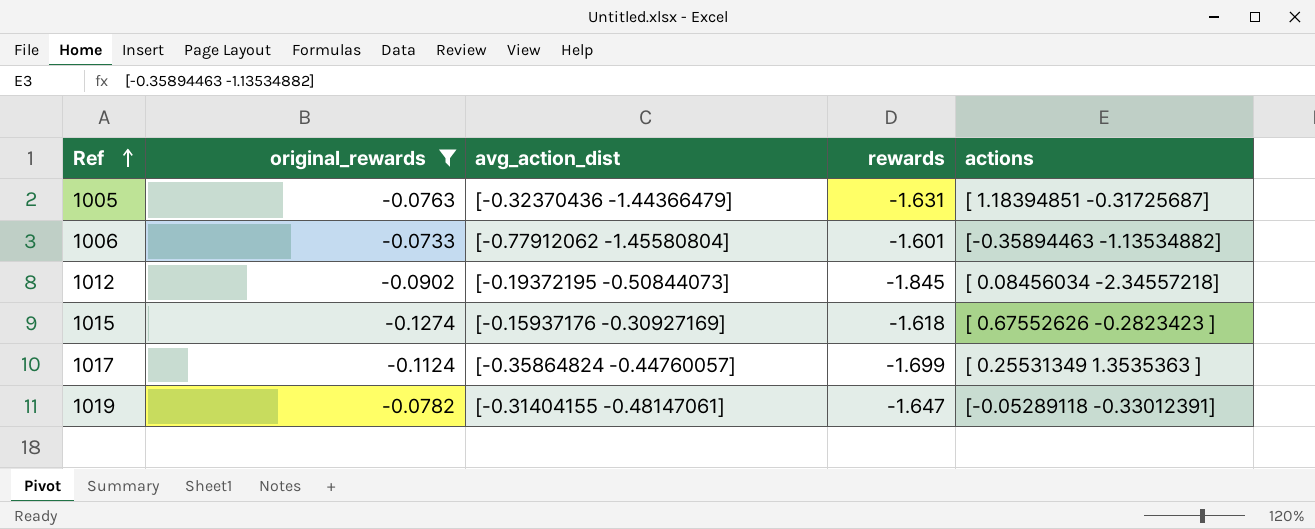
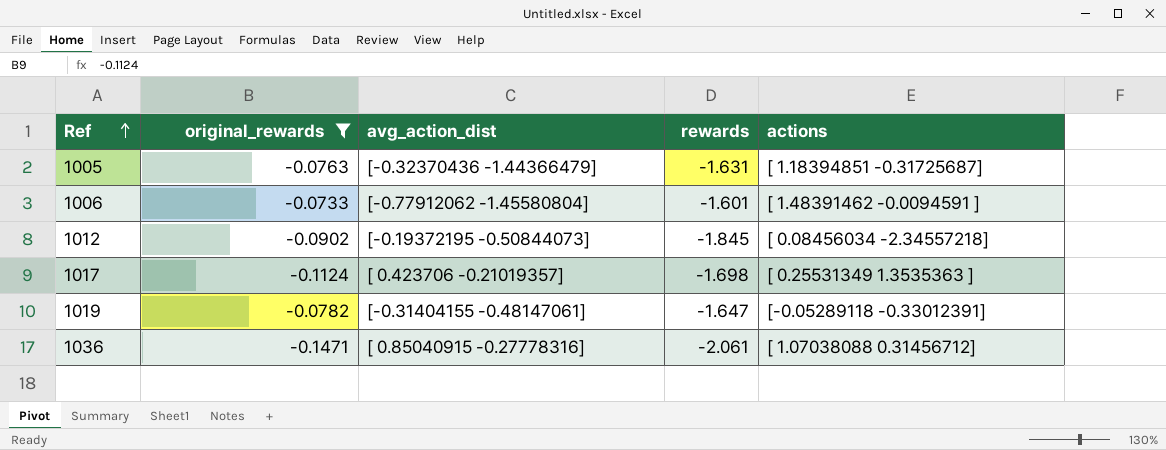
row 1015: -0.1274 | [-0.15937176 -0.30927169] | -1.618 | [ 0.67552626 -0.2823423 ] -> none
1006 | actions: [-0.35894463 -1.13534882] -> [ 1.48391462 -0.0094591 ]
1017 | avg_action_dist: [-0.35864824 -0.44760057] -> [ 0.423706 -0.21019357]
1017 | rewards: -1.699 -> -1.698
row 1036: none -> -0.1471 | [ 0.85040915 -0.27778316] | -2.061 | [ 1.07038088 0.31456712]

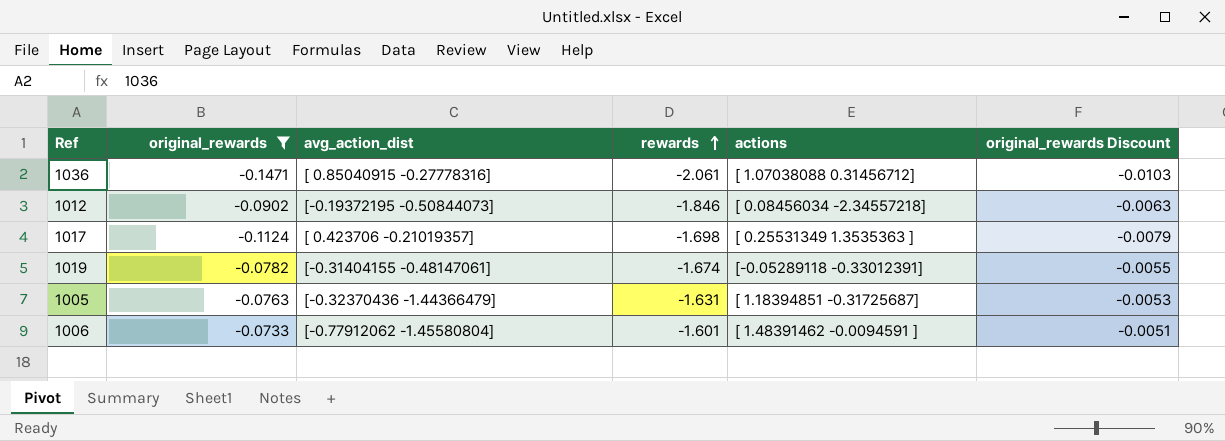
row order: Ref ascending -> rewards ascending
column original_rewards Discount | formula: none -> [original_rewards] * 0.07
1012 | rewards: -1.845 -> -1.846
1019 | rewards: -1.647 -> -1.674

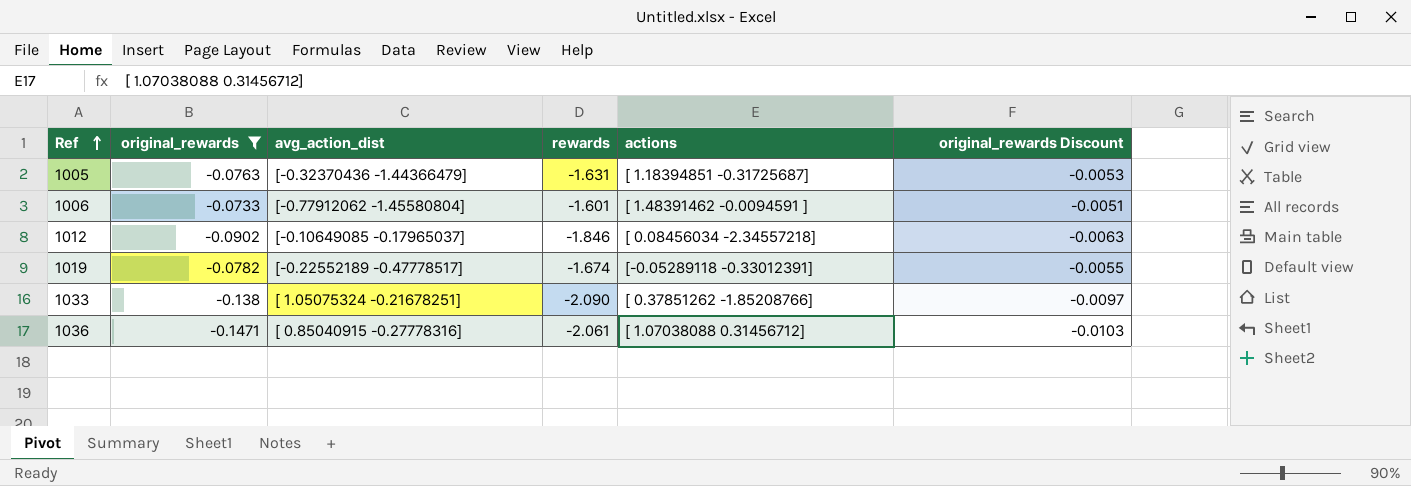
row order: rewards ascending -> Ref ascending
row 1017: -0.1124 | [ 0.423706 -0.21019357] | -1.698 | [ 0.25531349 1.3535363 ] | -0.0079 -> none
1012 | avg_action_dist: [-0.19372195 -0.50844073] -> [-0.10649085 -0.17965037]
1019 | avg_action_dist: [-0.31404155 -0.48147061] -> [-0.22552189 -0.47778517]
row 1033: none -> -0.138 | [ 1.05075324 -0.21678251] | -2.090 | [ 0.37851262 -1.85208766] | -0.0097

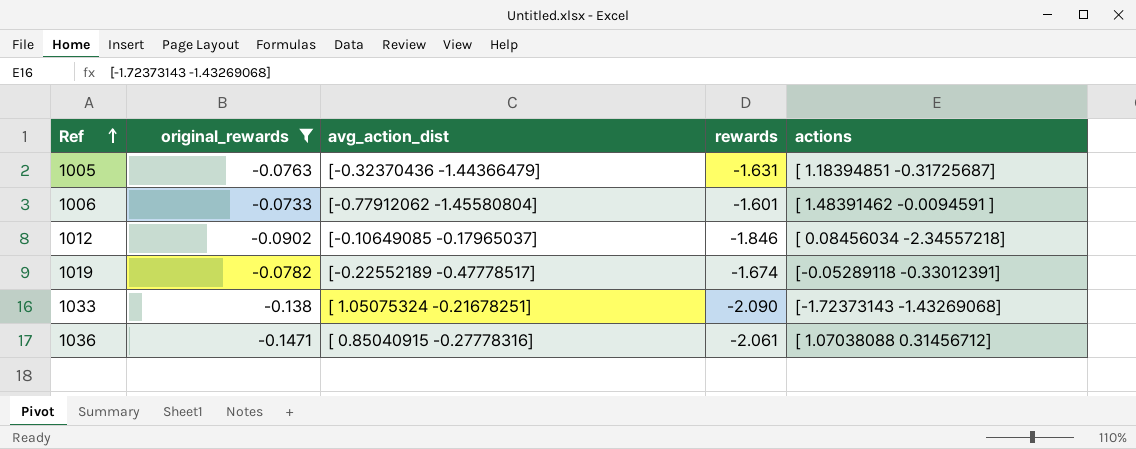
column original_rewards Discount | formula: [original_rewards] * 0.07 -> none
1033 | actions: [ 0.37851262 -1.85208766] -> [-1.72373143 -1.43269068]

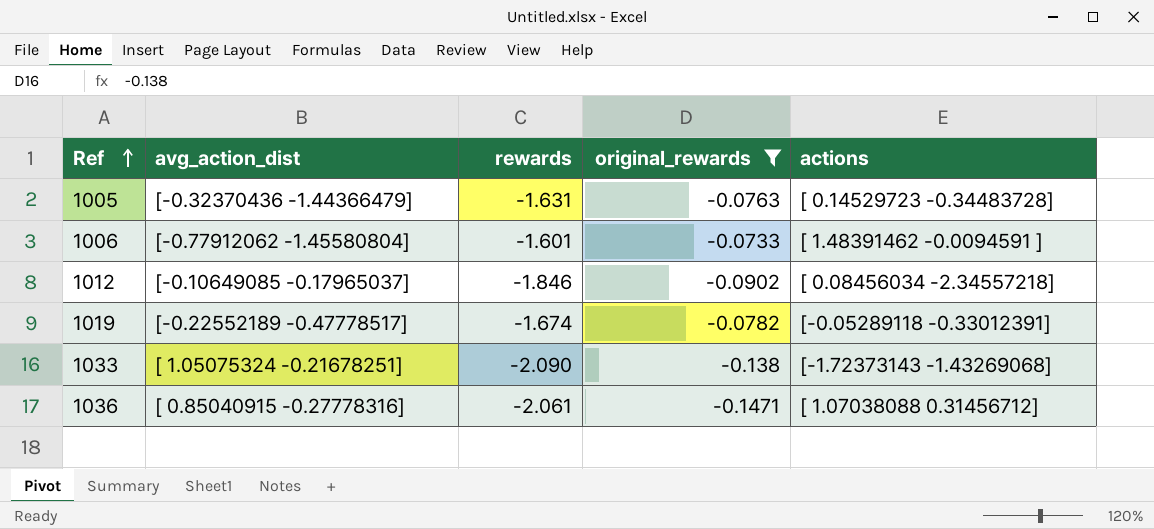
column original_rewards | position: 2 -> 4
1005 | actions: [ 1.18394851 -0.31725687] -> [ 0.14529723 -0.34483728]

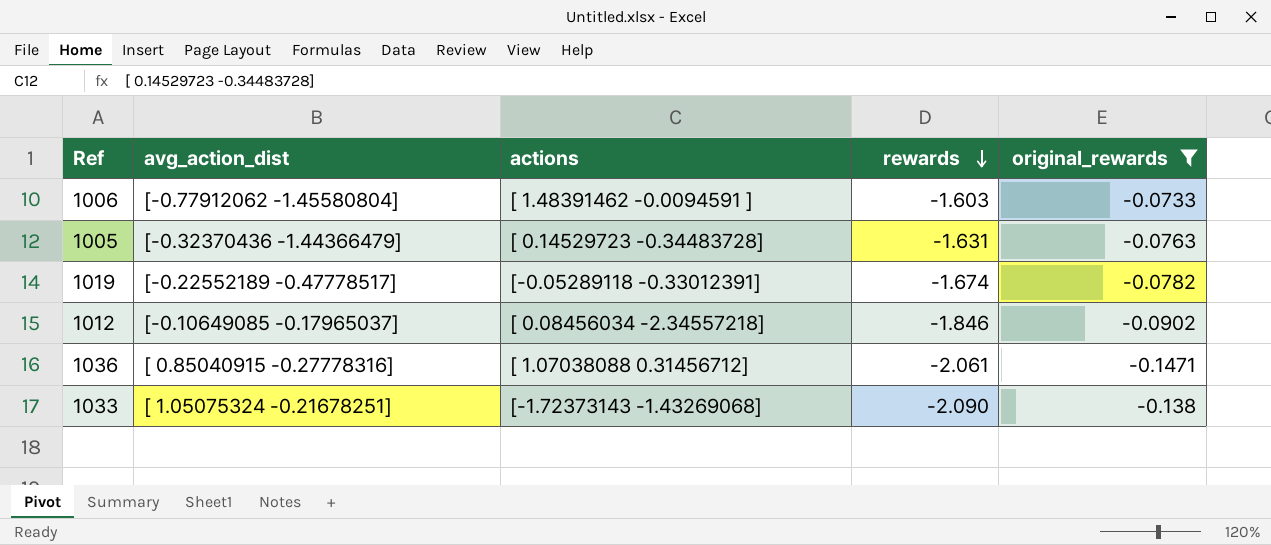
row order: Ref ascending -> rewards descending
column actions | position: 5 -> 3
1006 | rewards: -1.601 -> -1.603

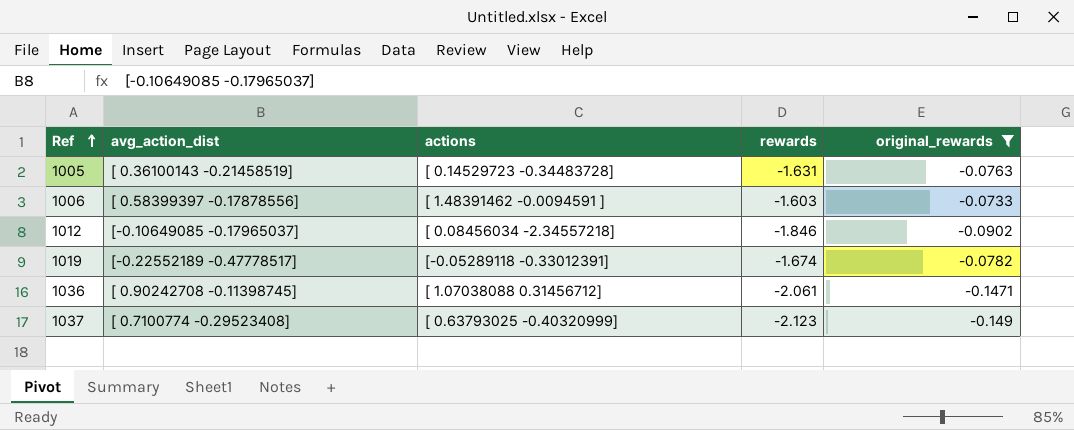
row order: rewards descending -> Ref ascending
row 1033: [ 1.05075324 -0.21678251] | [-1.72373143 -1.43269068] | -2.090 | -0.138 -> none
1005 | avg_action_dist: [-0.32370436 -1.44366479] -> [ 0.36100143 -0.21458519]
1006 | avg_action_dist: [-0.77912062 -1.45580804] -> [ 0.58399397 -0.17878556]
1036 | avg_action_dist: [ 0.85040915 -0.27778316] -> [ 0.90242708 -0.11398745]
row 1037: none -> [ 0.7100774 -0.29523408] | [ 0.63793025 -0.40320999] | -2.123 | -0.149

